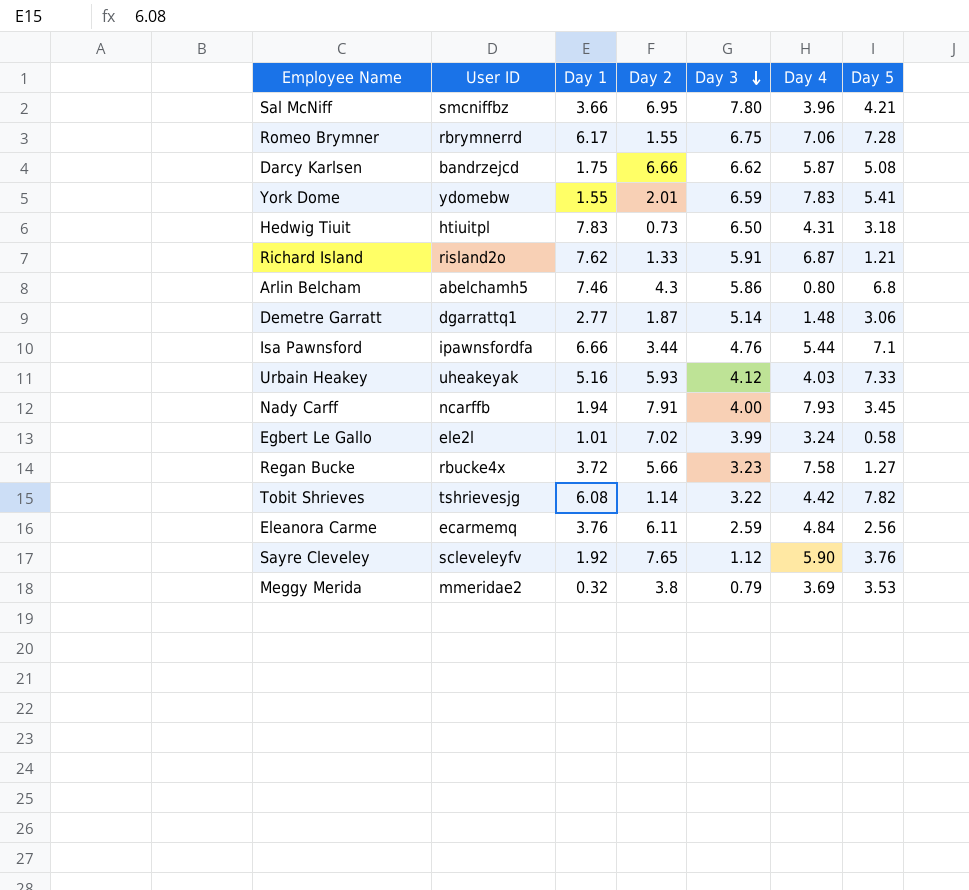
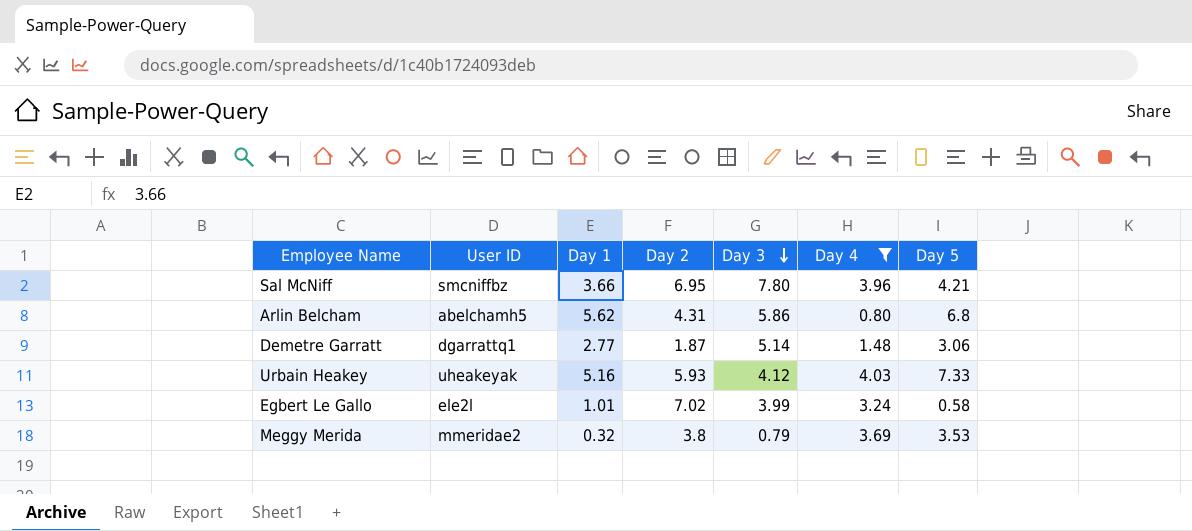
filter: none -> Day 4 <= 4.03
Arlin Belcham | Day 1: 7.46 -> 5.62
Arlin Belcham | Day 2: 4.3 -> 4.31

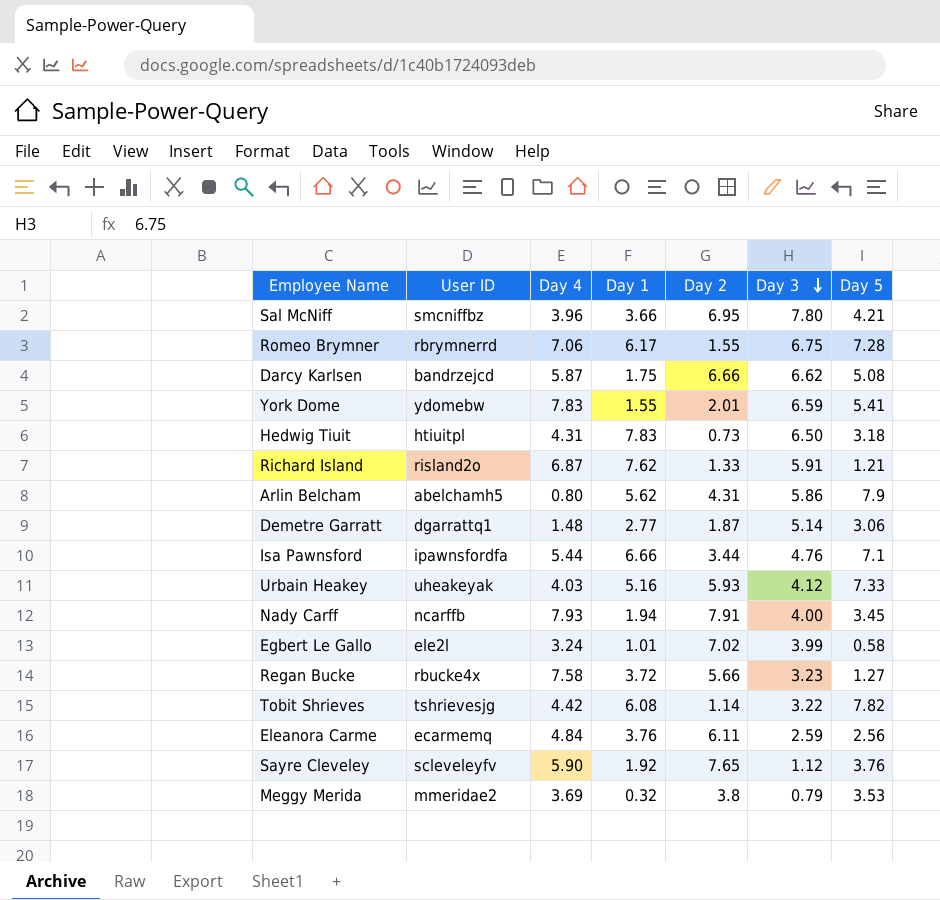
filter: Day 4 <= 4.03 -> none
column Day 4 | position: 6 -> 3
Arlin Belcham | Day 5: 6.8 -> 7.9

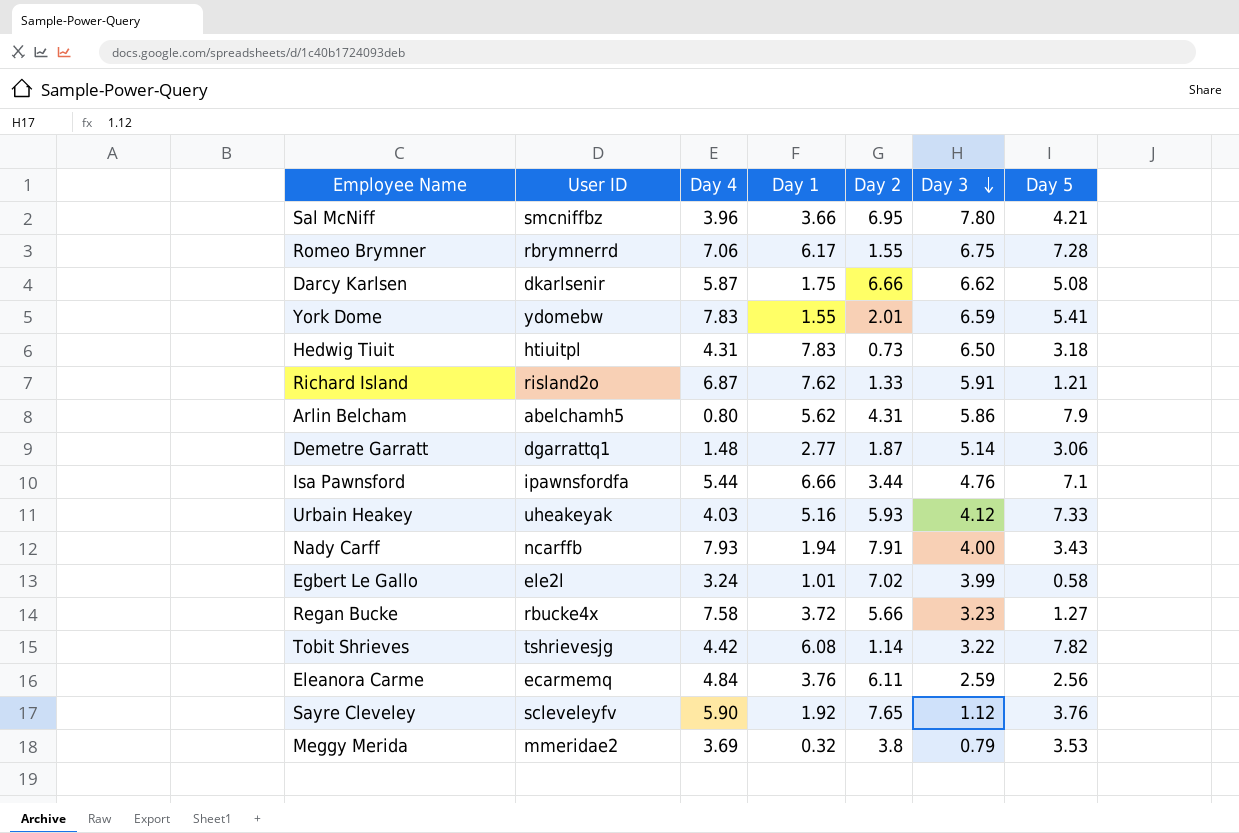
Darcy Karlsen | User ID: bandrzejcd -> dkarlsenir
Nady Carff | Day 5: 3.45 -> 3.43

